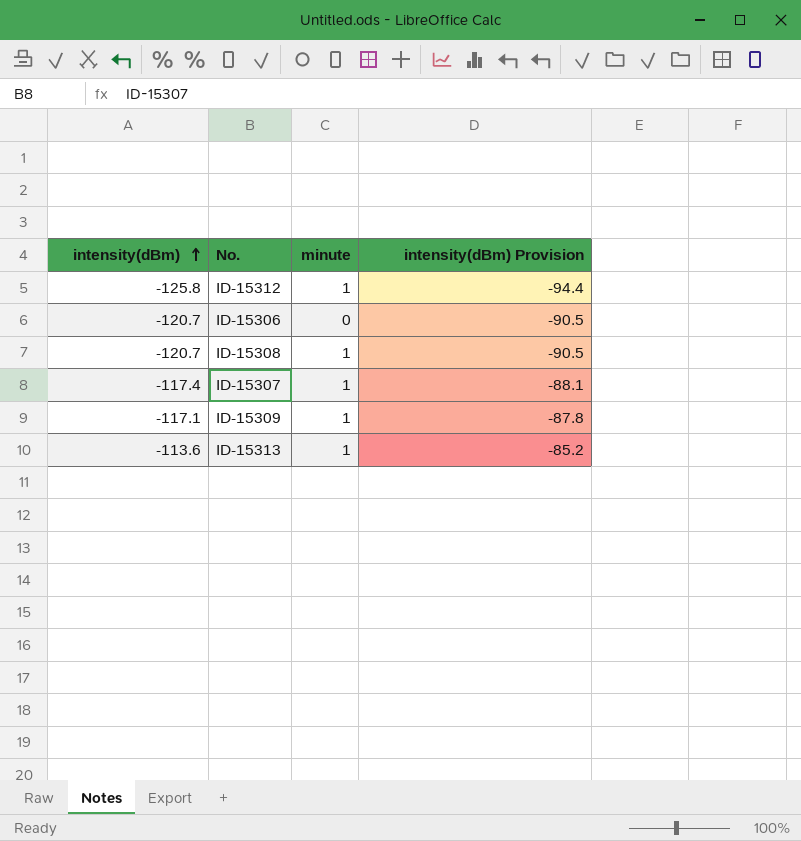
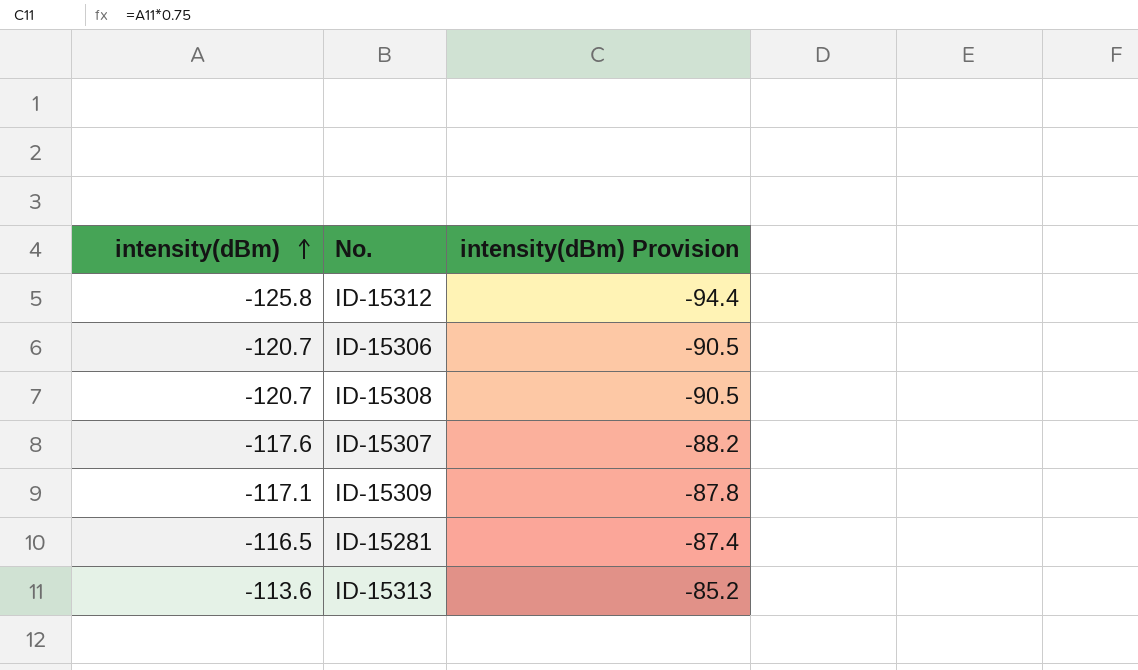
column minute | position: 3 -> none
ID-15307 | intensity(dBm): -117.4 -> -117.6
ID-15307 | intensity(dBm) Provision: -88.1 -> -88.2
row ID-15281: none -> -116.5 | -87.4

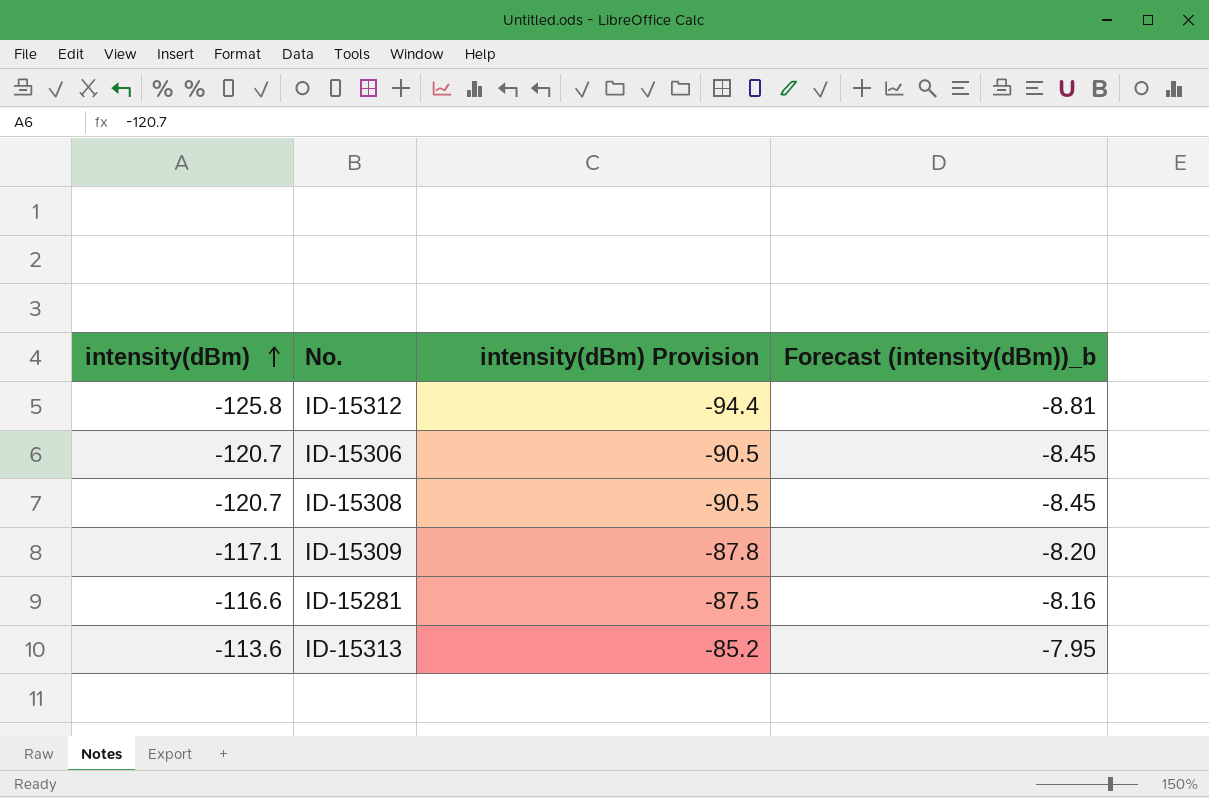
column Forecast (intensity(dBm))_b | formula: none -> [intensity(dBm)] * 0.07
row ID-15307: -117.6 | -88.2 -> none
ID-15281 | intensity(dBm): -116.5 -> -116.6
ID-15281 | intensity(dBm) Provision: -87.4 -> -87.5

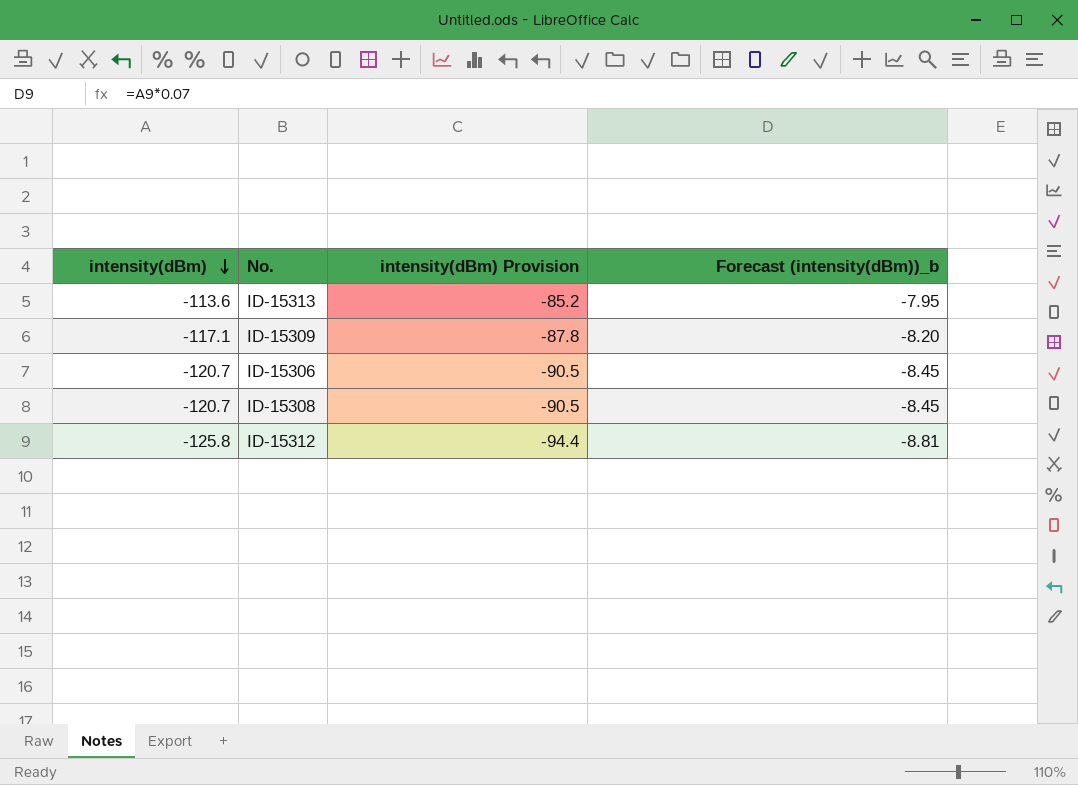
row order: intensity(dBm) ascending -> intensity(dBm) descending
row ID-15281: -116.6 | -87.5 | -8.16 -> none

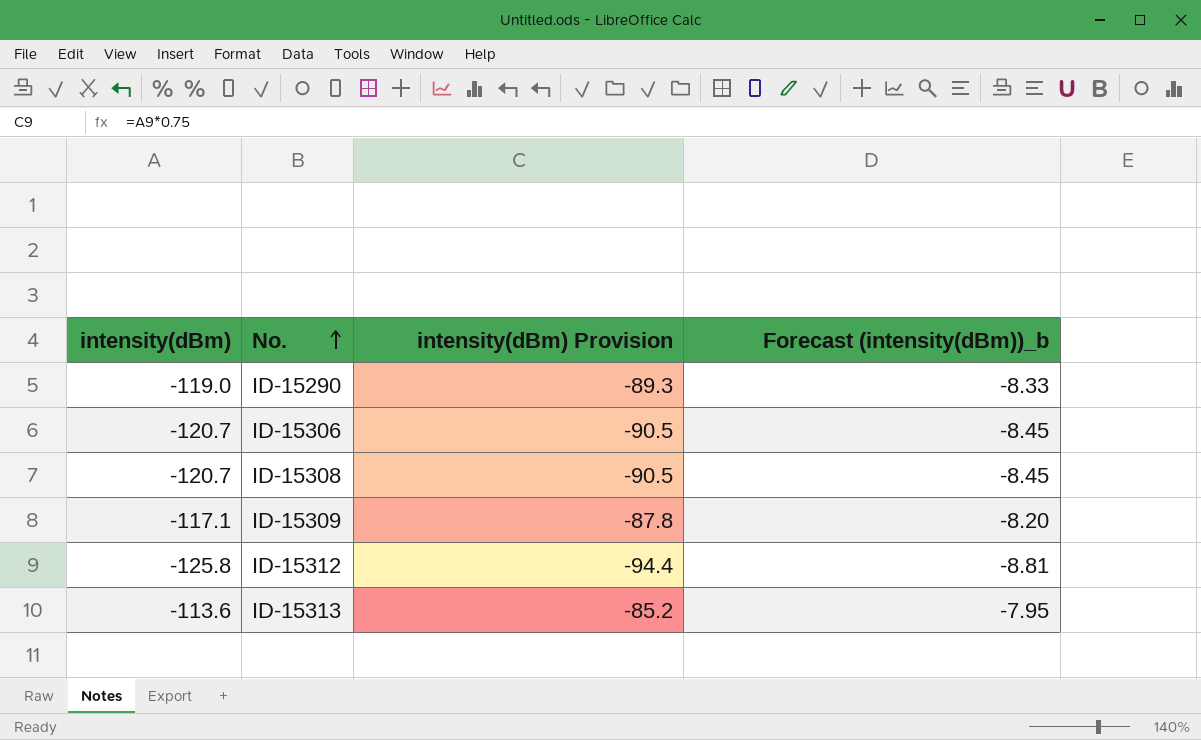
row order: intensity(dBm) descending -> No. ascending
row ID-15290: none -> -119.0 | -89.3 | -8.33

